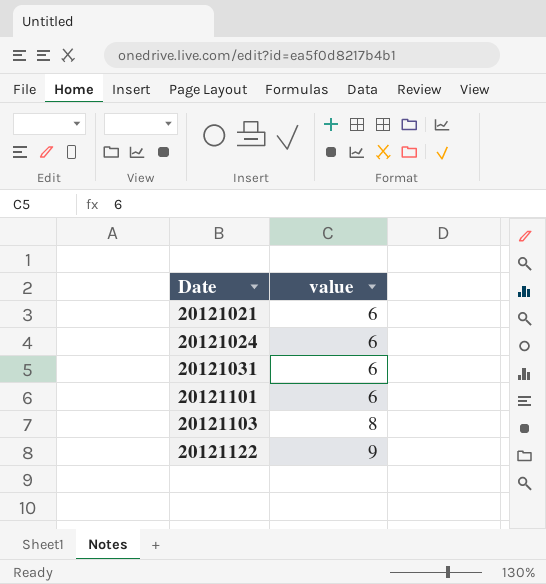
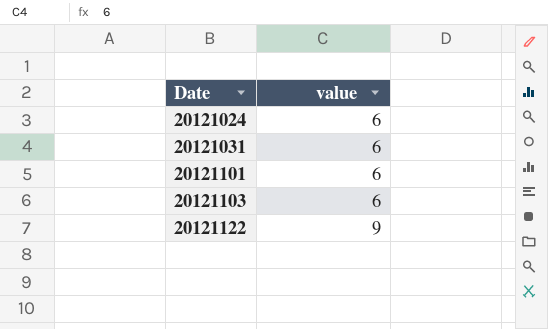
row 20121021: 6 -> none
20121103 | value: 8 -> 6

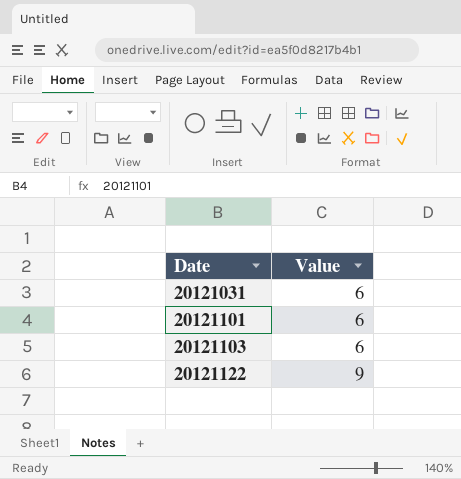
column name: value -> Value
row 20121024: 6 -> none

